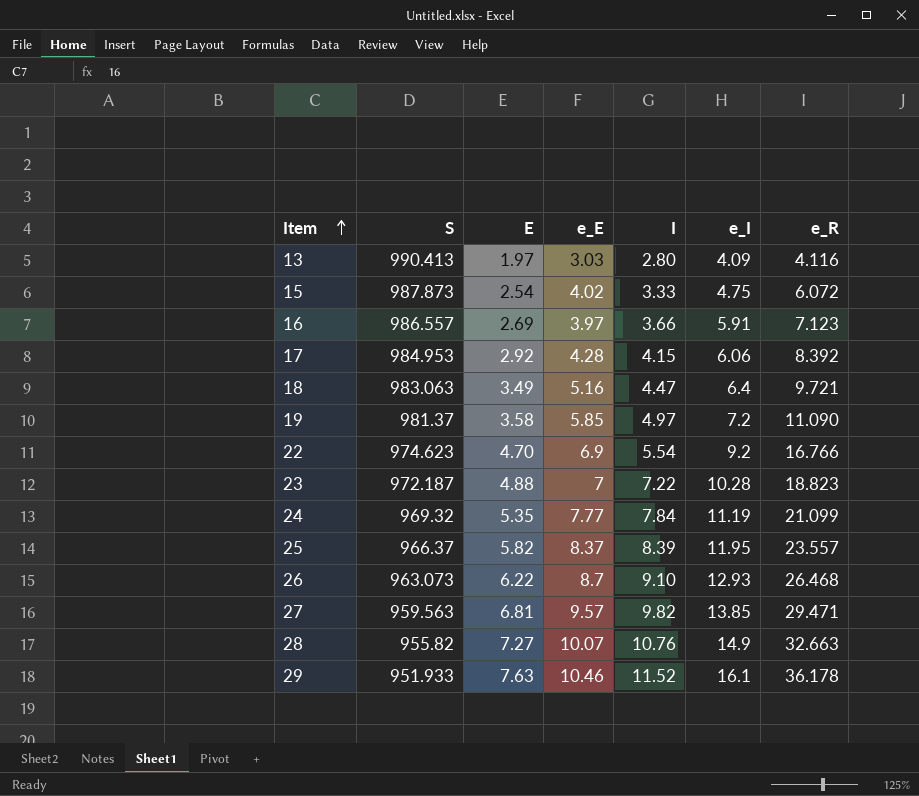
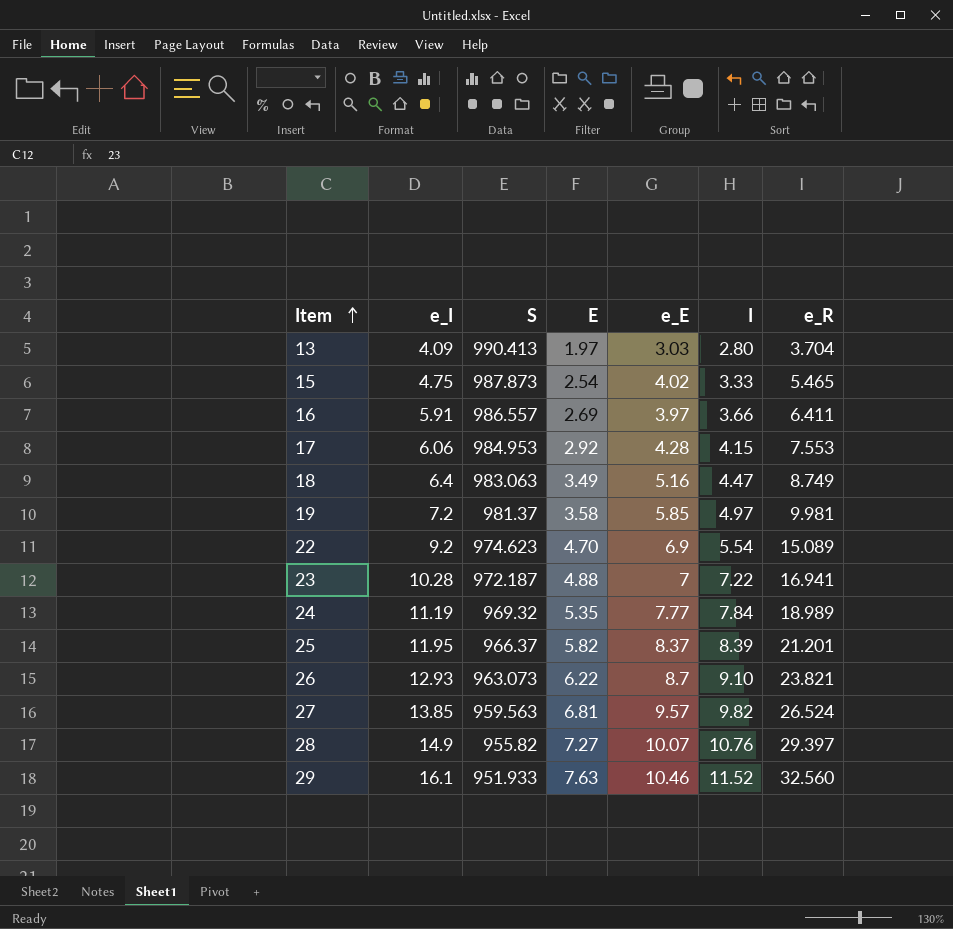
column e_I | position: 6 -> 2
13 | e_R: 4.116 -> 3.704
15 | e_R: 6.072 -> 5.465
16 | e_R: 7.123 -> 6.411
17 | e_R: 8.392 -> 7.553
18 | e_R: 9.721 -> 8.749
19 | e_R: 11.090 -> 9.981
22 | e_R: 16.766 -> 15.089
23 | e_R: 18.823 -> 16.941
24 | e_R: 21.099 -> 18.989
25 | e_R: 23.557 -> 21.201
26 | e_R: 26.468 -> 23.821
27 | e_R: 29.471 -> 26.524
28 | e_R: 32.663 -> 29.397
29 | e_R: 36.178 -> 32.560

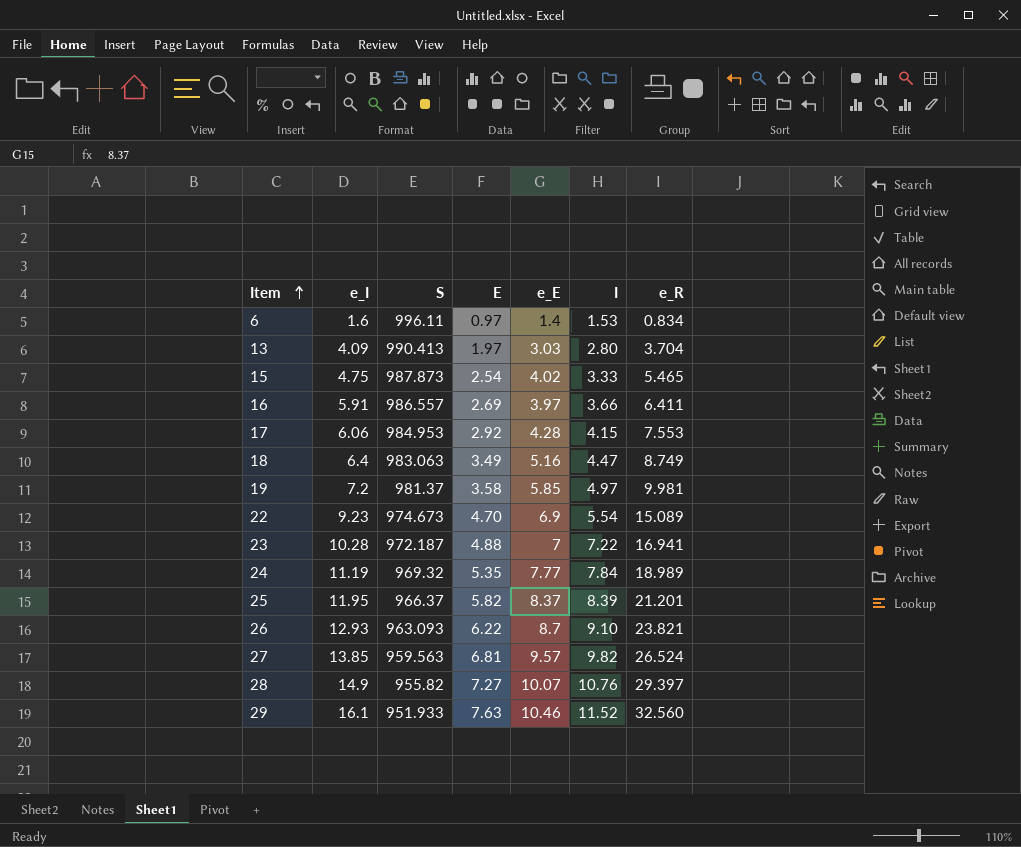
row 6: none -> 1.6 | 996.11 | 0.97 | 1.4 | 1.53 | 0.834
22 | e_I: 9.2 -> 9.23
22 | S: 974.623 -> 974.673
26 | S: 963.073 -> 963.093

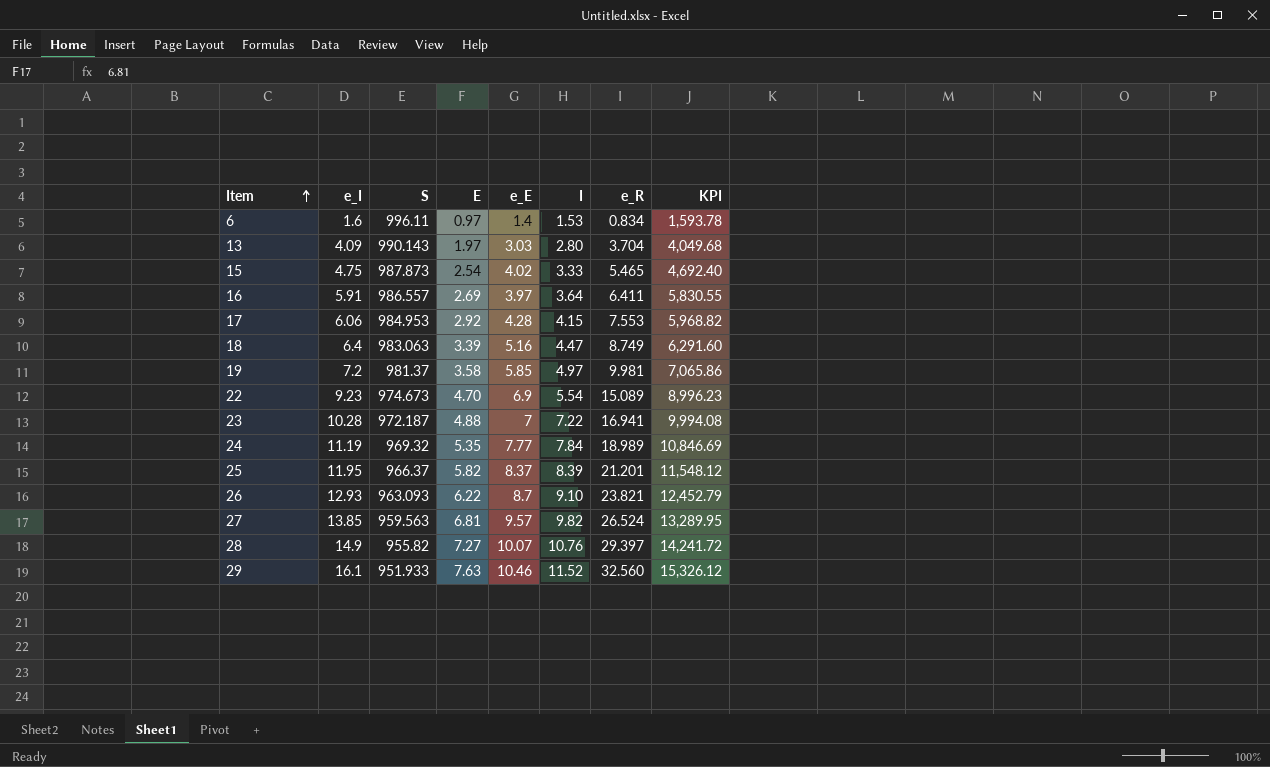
column KPI | formula: none -> [e_I] * [S]
13 | S: 990.413 -> 990.143
16 | I: 3.66 -> 3.64
18 | E: 3.49 -> 3.39

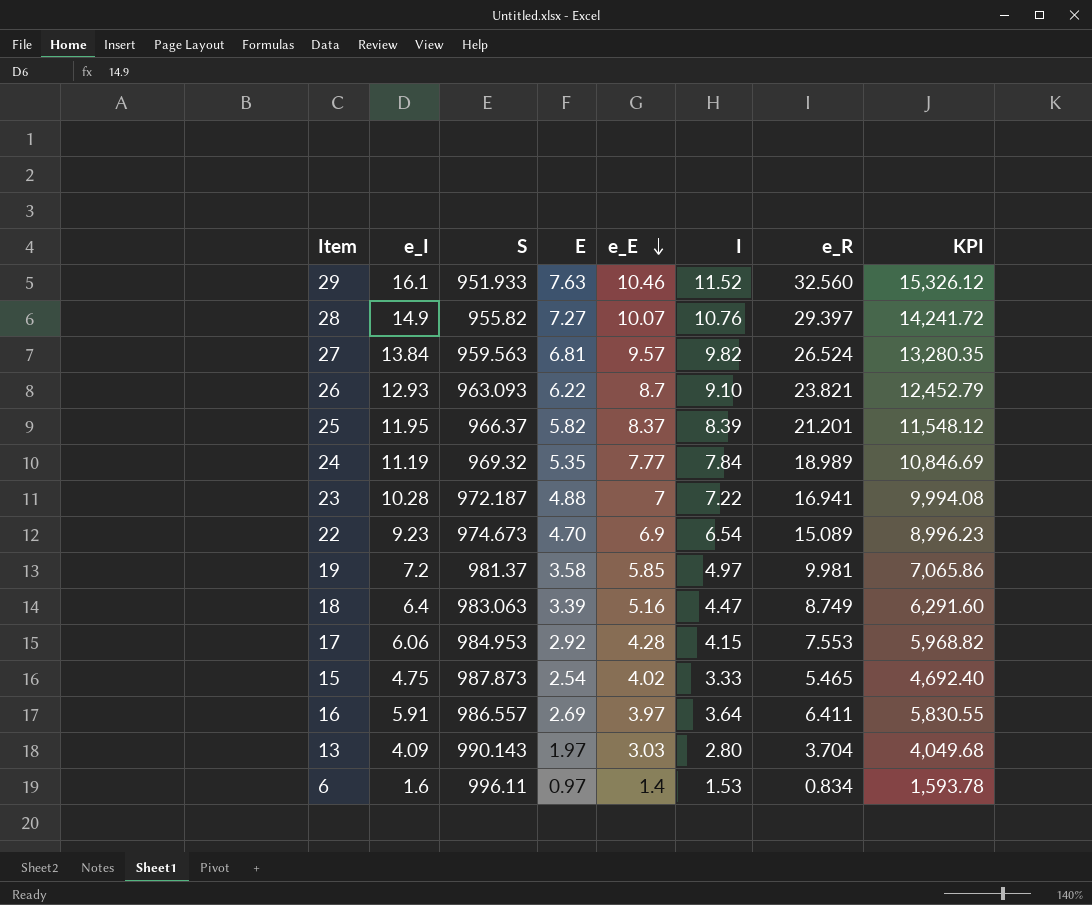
row order: Item ascending -> e_E descending
27 | e_I: 13.85 -> 13.84
27 | KPI: 13,289.95 -> 13,280.35
22 | I: 5.54 -> 6.54

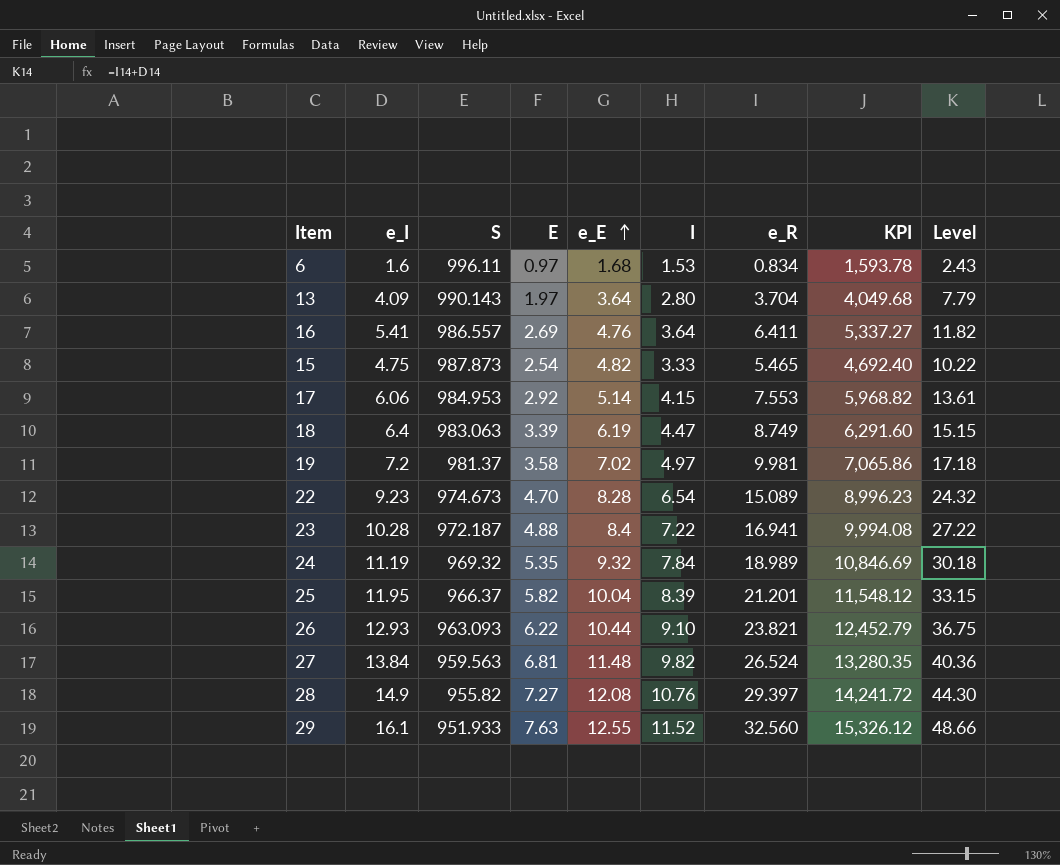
row order: e_E descending -> e_E ascending
column Level | formula: none -> [e_I] + [e_R]
6 | e_E: 1.4 -> 1.68
13 | e_E: 3.03 -> 3.64
16 | e_I: 5.91 -> 5.41
16 | e_E: 3.97 -> 4.76
16 | KPI: 5,830.55 -> 5,337.27
15 | e_E: 4.02 -> 4.82
17 | e_E: 4.28 -> 5.14
18 | e_E: 5.16 -> 6.19
19 | e_E: 5.85 -> 7.02
22 | e_E: 6.9 -> 8.28
23 | e_E: 7 -> 8.4
24 | e_E: 7.77 -> 9.32
25 | e_E: 8.37 -> 10.04
26 | e_E: 8.7 -> 10.44
27 | e_E: 9.57 -> 11.48
28 | e_E: 10.07 -> 12.08
29 | e_E: 10.46 -> 12.55

